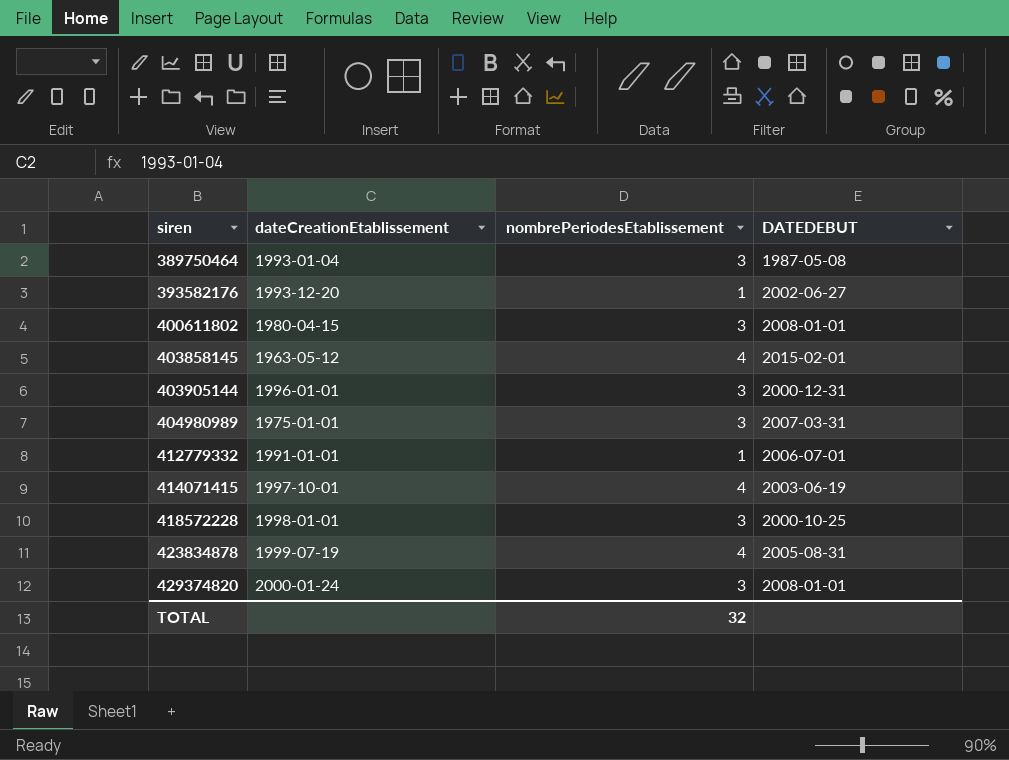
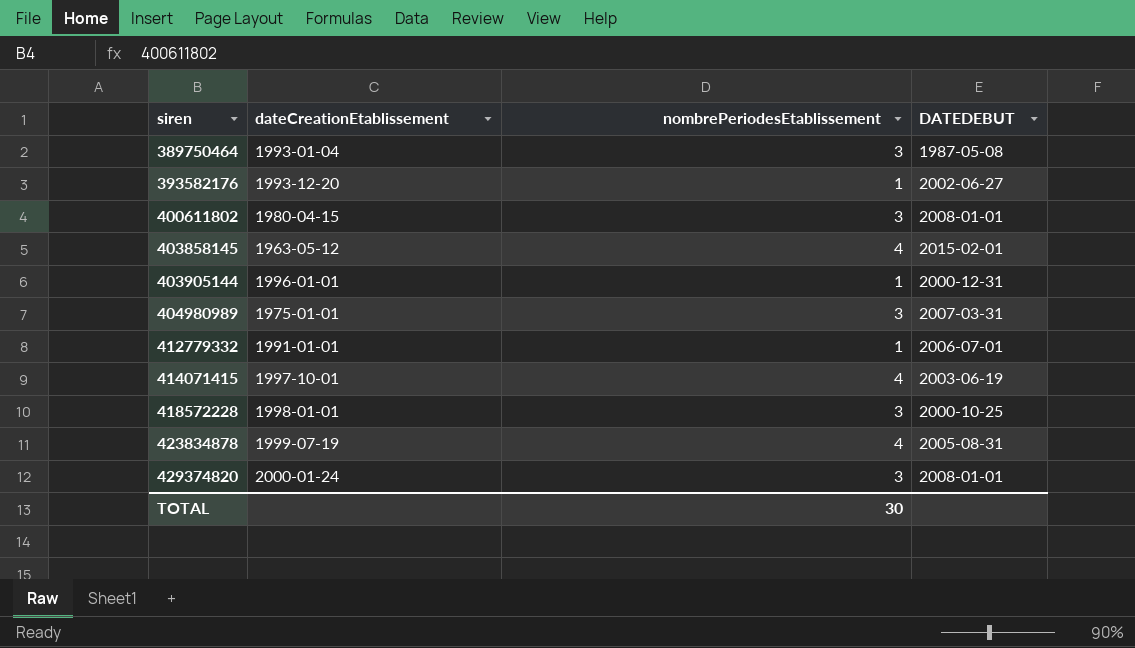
403905144 | nombrePeriodesEtablissement: 3 -> 1
TOTAL | nombrePeriodesEtablissement: 32 -> 30

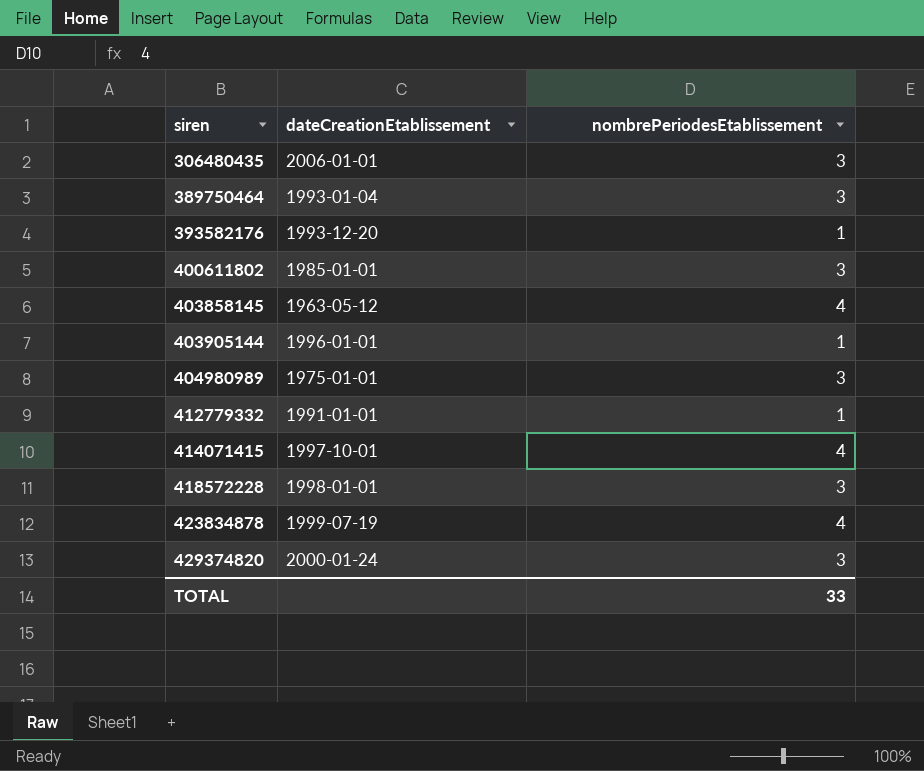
column DATEDEBUT | position: 4 -> none
row 306480435: none -> 2006-01-01 | 3
400611802 | dateCreationEtablissement: 1980-04-15 -> 1985-01-01
TOTAL | nombrePeriodesEtablissement: 30 -> 33

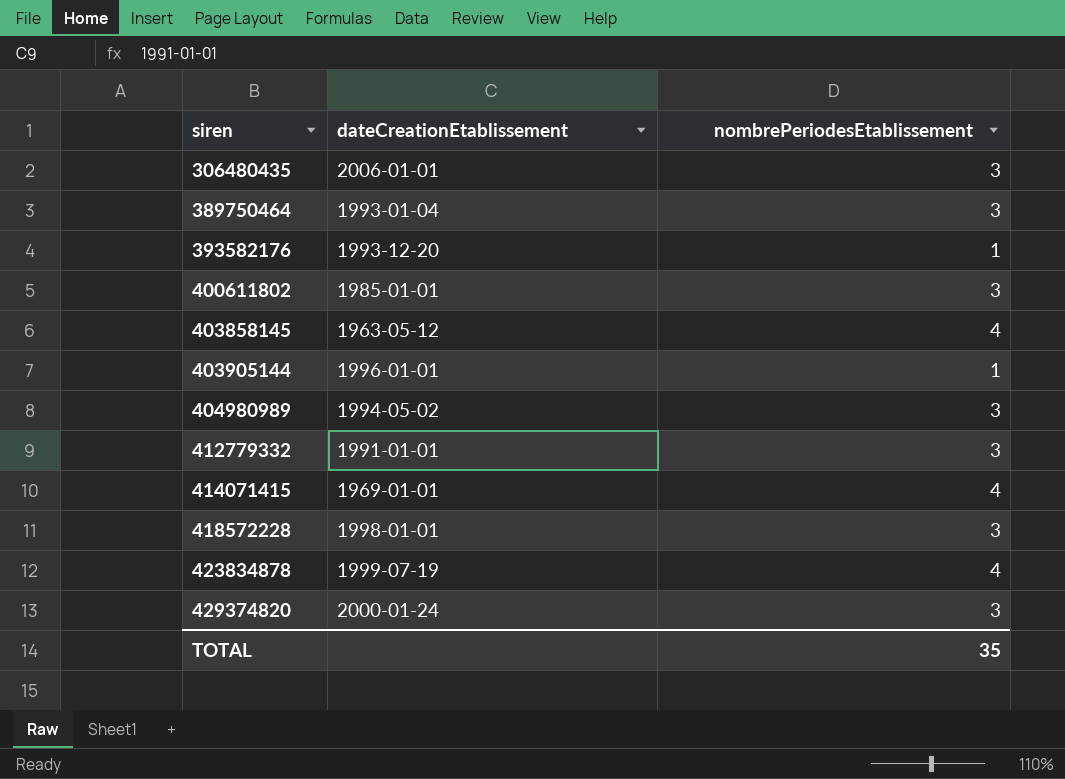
404980989 | dateCreationEtablissement: 1975-01-01 -> 1994-05-02
412779332 | nombrePeriodesEtablissement: 1 -> 3
414071415 | dateCreationEtablissement: 1997-10-01 -> 1969-01-01
TOTAL | nombrePeriodesEtablissement: 33 -> 35

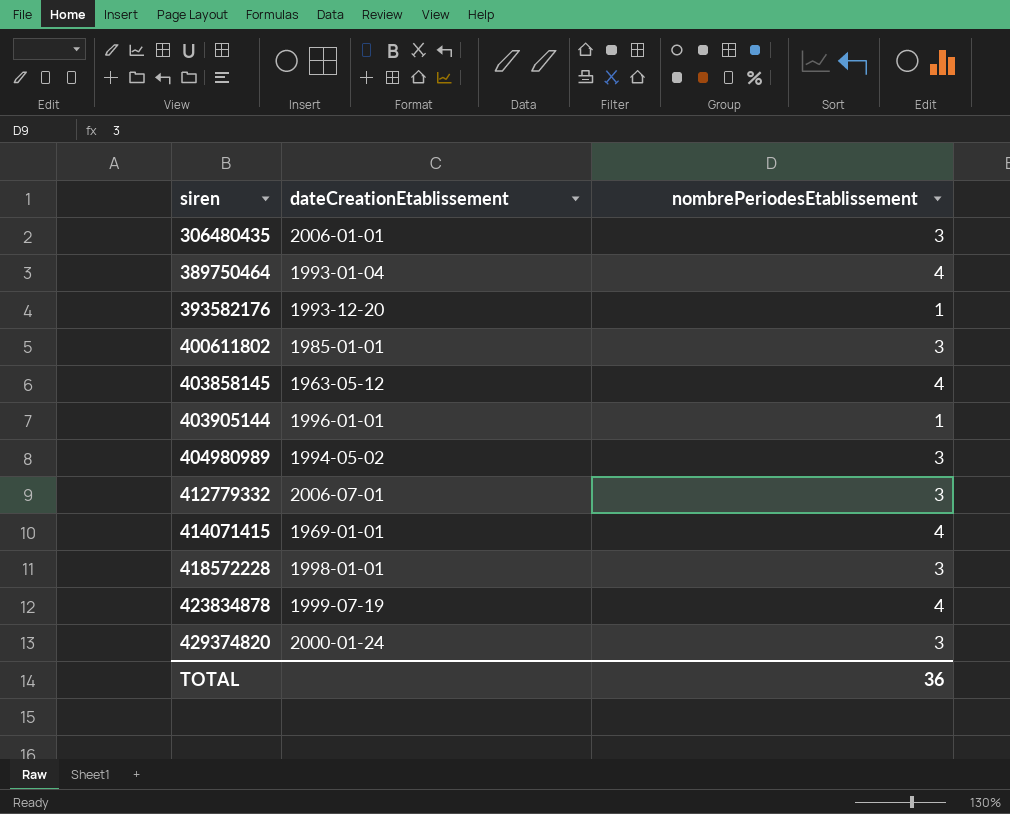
389750464 | nombrePeriodesEtablissement: 3 -> 4
412779332 | dateCreationEtablissement: 1991-01-01 -> 2006-07-01
TOTAL | nombrePeriodesEtablissement: 35 -> 36

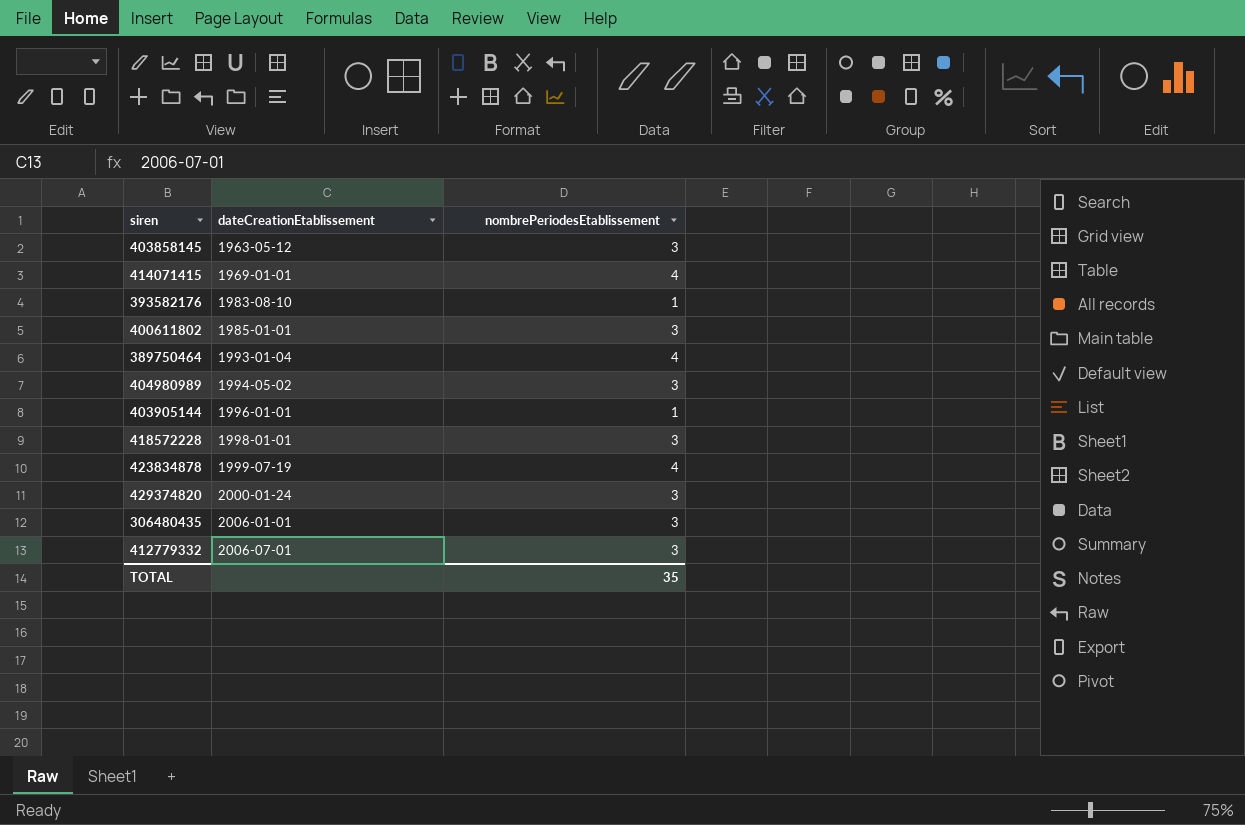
row order: siren ascending -> dateCreationEtablissement ascending
403858145 | nombrePeriodesEtablissement: 4 -> 3
393582176 | dateCreationEtablissement: 1993-12-20 -> 1983-08-10
TOTAL | nombrePeriodesEtablissement: 36 -> 35

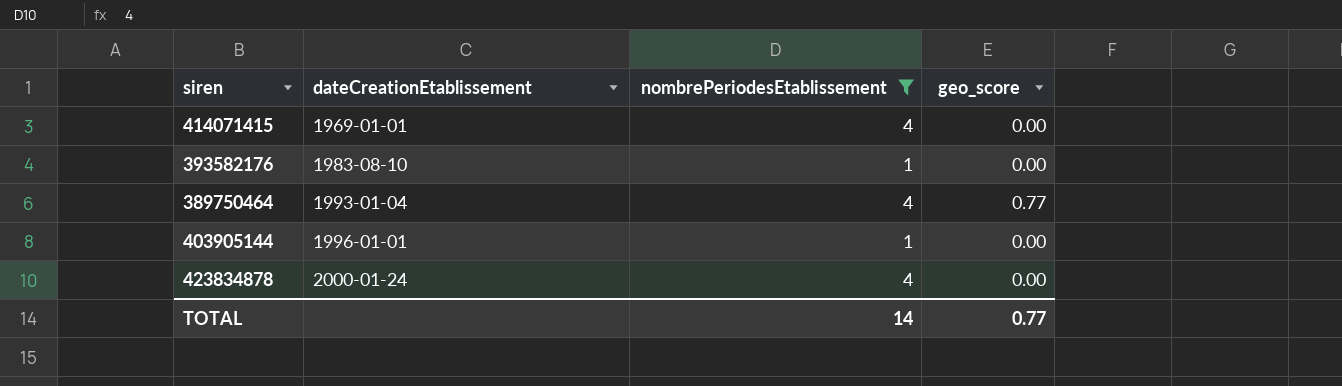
filter: none -> nombrePeriodesEtablissement != 3
column geo_score | position: none -> 4
423834878 | dateCreationEtablissement: 1999-07-19 -> 2000-01-24
TOTAL | nombrePeriodesEtablissement: 35 -> 14

